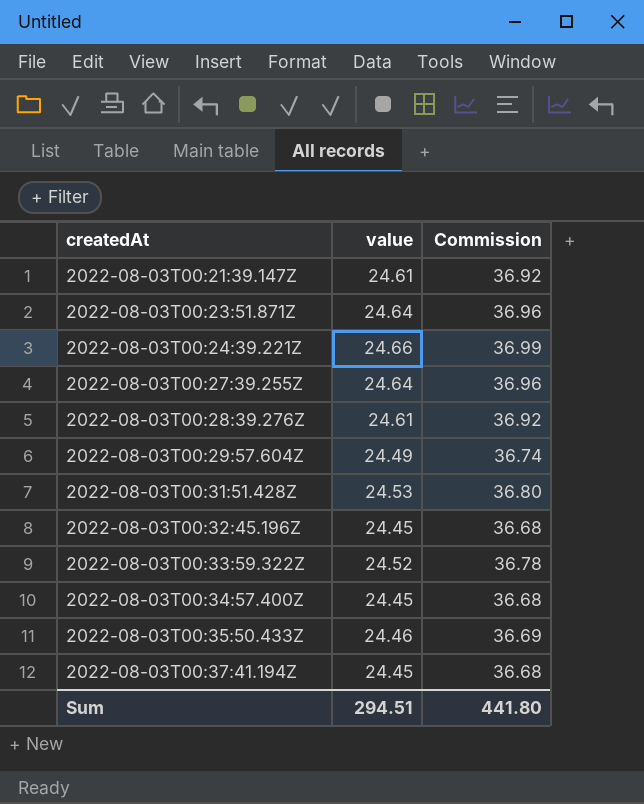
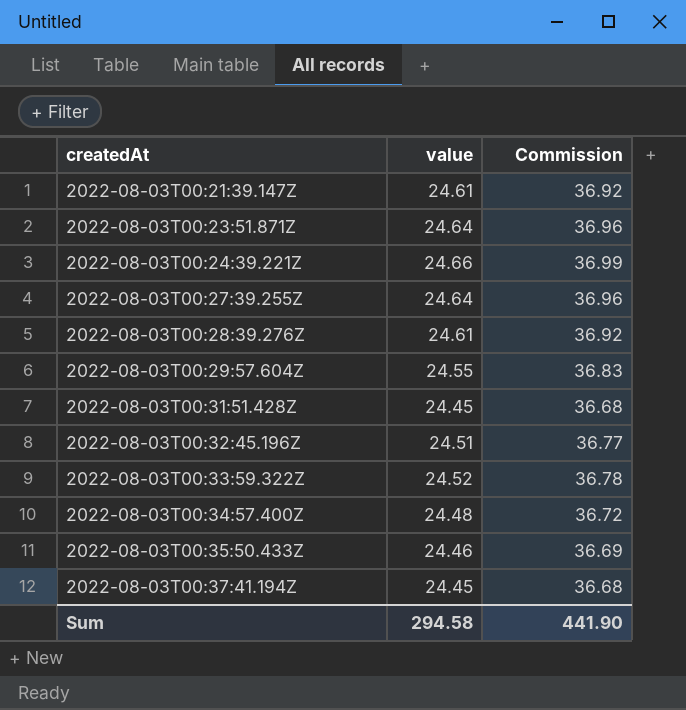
2022-08-03T00:29:57.604Z | value: 24.49 -> 24.55
2022-08-03T00:29:57.604Z | Commission: 36.74 -> 36.83
2022-08-03T00:31:51.428Z | value: 24.53 -> 24.45
2022-08-03T00:31:51.428Z | Commission: 36.80 -> 36.68
2022-08-03T00:32:45.196Z | value: 24.45 -> 24.51
2022-08-03T00:32:45.196Z | Commission: 36.68 -> 36.77
2022-08-03T00:34:57.400Z | value: 24.45 -> 24.48
2022-08-03T00:34:57.400Z | Commission: 36.68 -> 36.72
Sum | value: 294.51 -> 294.58
Sum | Commission: 441.80 -> 441.90

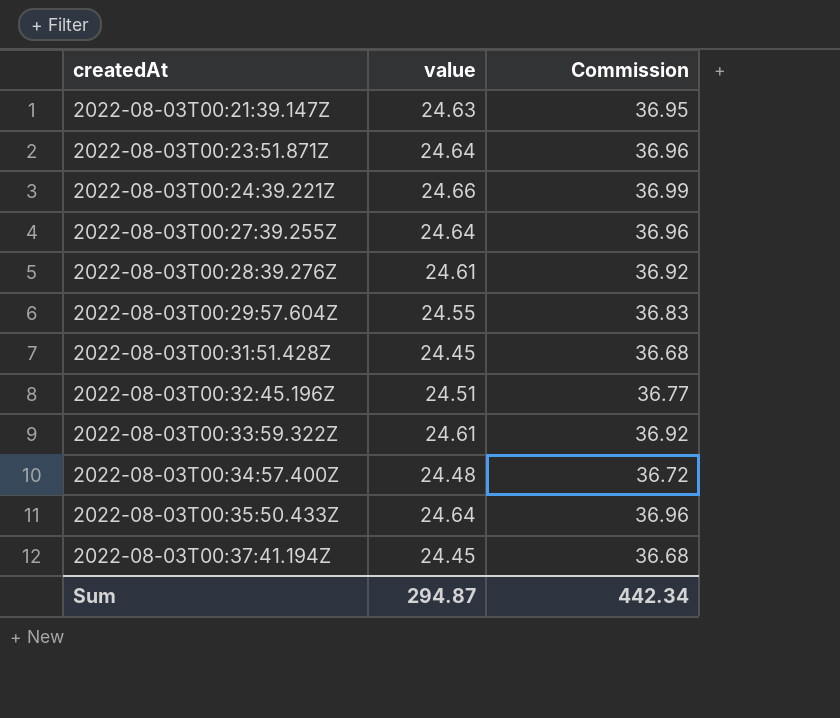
2022-08-03T00:21:39.147Z | value: 24.61 -> 24.63
2022-08-03T00:21:39.147Z | Commission: 36.92 -> 36.95
2022-08-03T00:33:59.322Z | value: 24.52 -> 24.61
2022-08-03T00:33:59.322Z | Commission: 36.78 -> 36.92
2022-08-03T00:35:50.433Z | value: 24.46 -> 24.64
2022-08-03T00:35:50.433Z | Commission: 36.69 -> 36.96
Sum | value: 294.58 -> 294.87
Sum | Commission: 441.90 -> 442.34

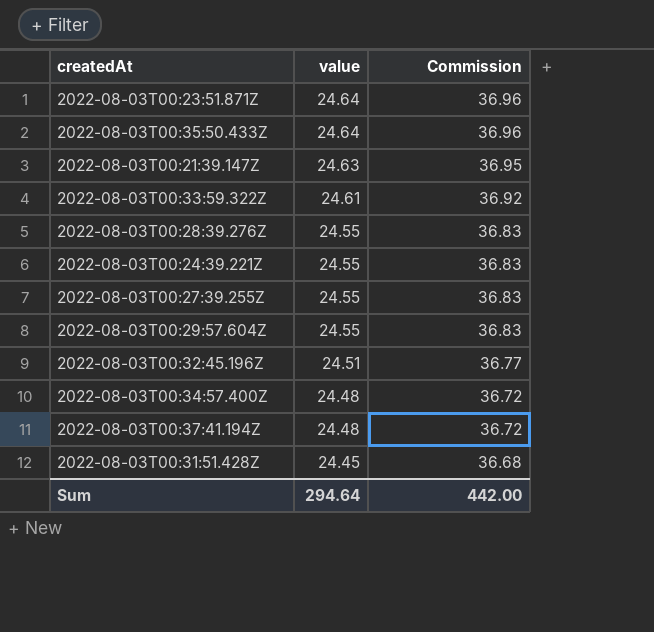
row order: createdAt ascending -> value descending
2022-08-03T00:28:39.276Z | value: 24.61 -> 24.55
2022-08-03T00:28:39.276Z | Commission: 36.92 -> 36.83
2022-08-03T00:24:39.221Z | value: 24.66 -> 24.55
2022-08-03T00:24:39.221Z | Commission: 36.99 -> 36.83
2022-08-03T00:27:39.255Z | value: 24.64 -> 24.55
2022-08-03T00:27:39.255Z | Commission: 36.96 -> 36.83
2022-08-03T00:37:41.194Z | value: 24.45 -> 24.48
2022-08-03T00:37:41.194Z | Commission: 36.68 -> 36.72
Sum | value: 294.87 -> 294.64
Sum | Commission: 442.34 -> 442.00

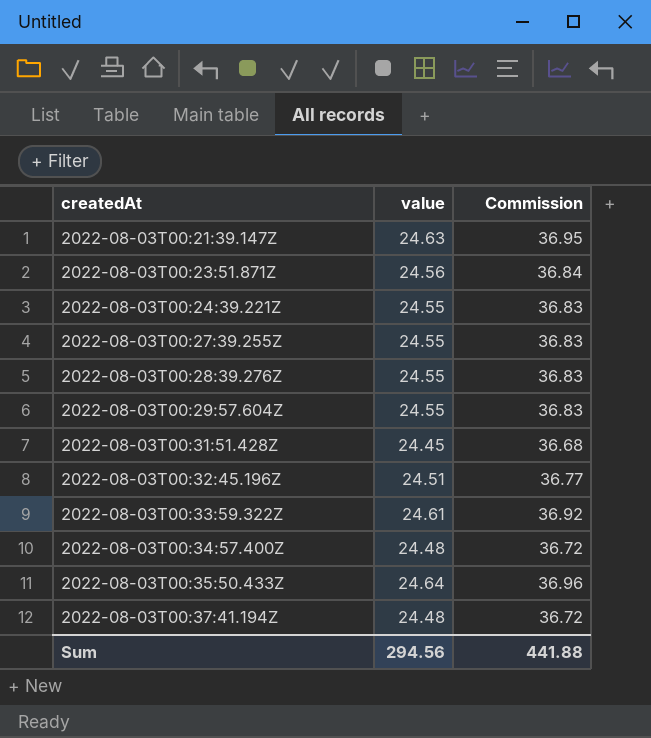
row order: value descending -> createdAt ascending
2022-08-03T00:23:51.871Z | value: 24.64 -> 24.56
2022-08-03T00:23:51.871Z | Commission: 36.96 -> 36.84
Sum | value: 294.64 -> 294.56
Sum | Commission: 442.00 -> 441.88

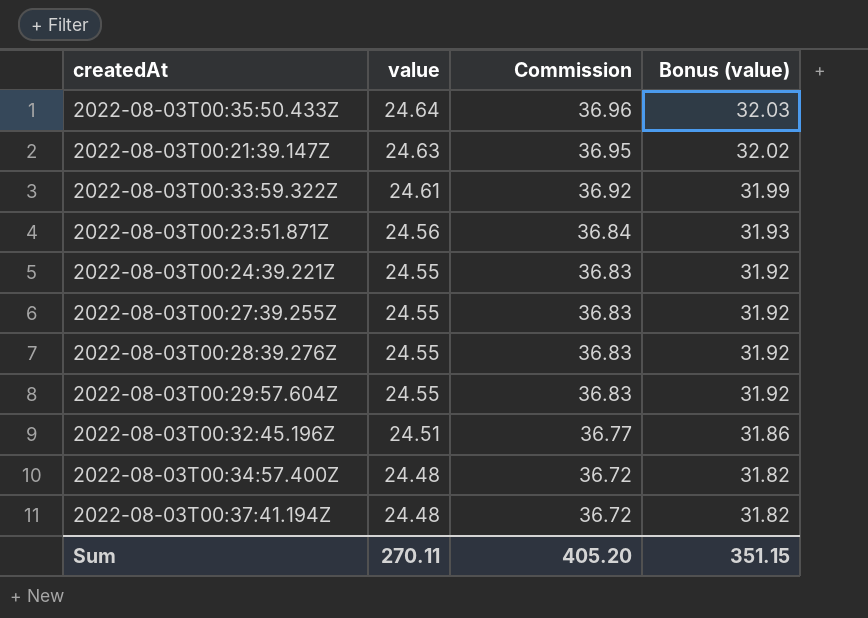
row order: createdAt ascending -> value descending
column Bonus (value) | formula: none -> [value] * 1.3
row 2022-08-03T00:31:51.428Z: 24.45 | 36.68 -> none
Sum | value: 294.56 -> 270.11
Sum | Commission: 441.88 -> 405.20

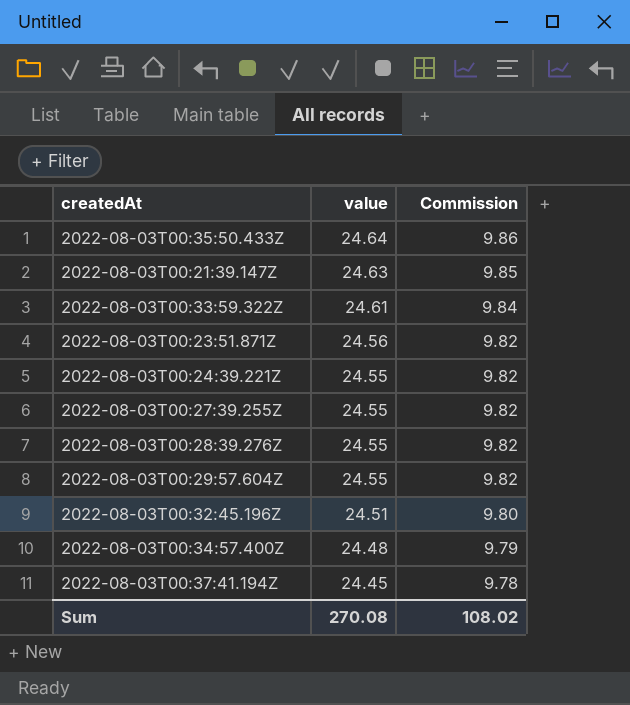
column Bonus (value) | formula: [value] * 1.3 -> none
column Commission | formula: [value] * 1.5 -> [value] * 0.4
2022-08-03T00:37:41.194Z | value: 24.48 -> 24.45
Sum | value: 270.11 -> 270.08
Sum | Commission: 405.20 -> 108.02

